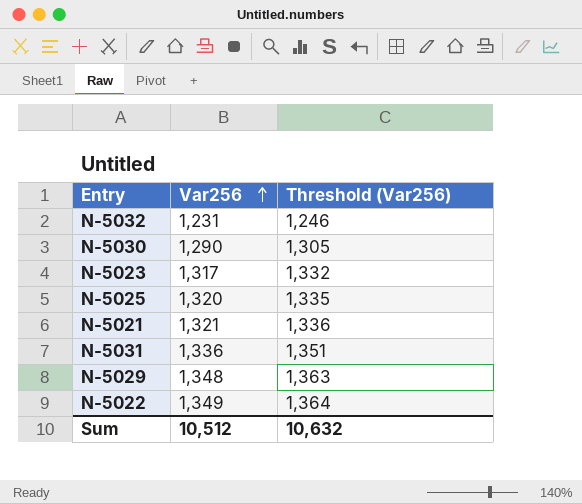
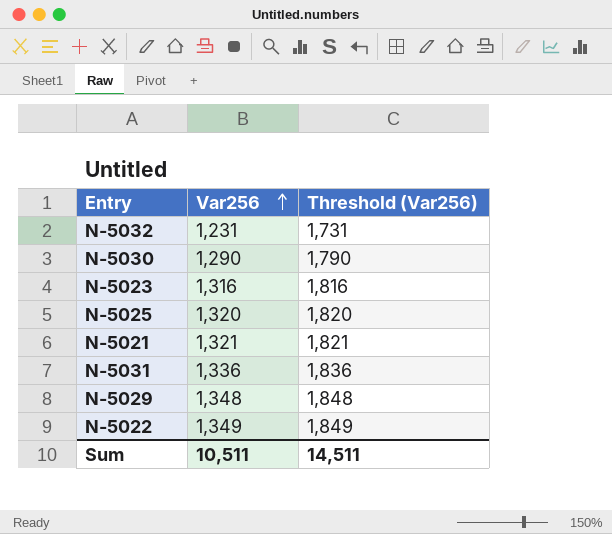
column Threshold (Var256) | formula: [Var256] + 15 -> [Var256] + 500
N-5023 | Var256: 1,317 -> 1,316
Sum | Var256: 10,512 -> 10,511
Sum | Threshold (Var256): 10,632 -> 14,511

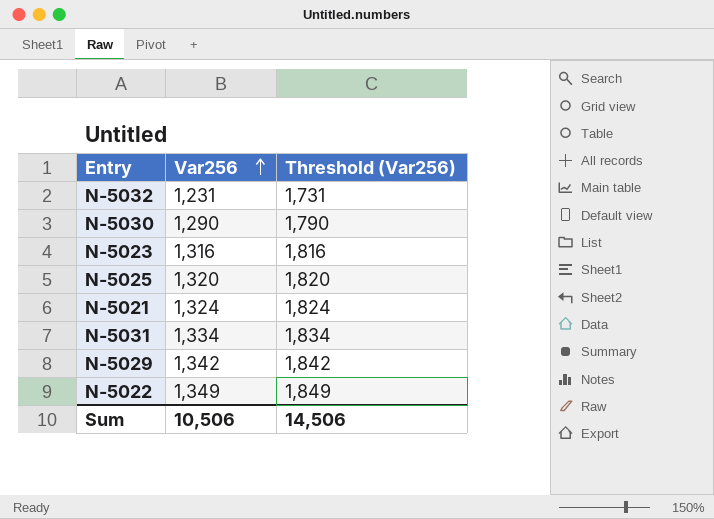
N-5021 | Var256: 1,321 -> 1,324
N-5021 | Threshold (Var256): 1,821 -> 1,824
N-5031 | Var256: 1,336 -> 1,334
N-5031 | Threshold (Var256): 1,836 -> 1,834
N-5029 | Var256: 1,348 -> 1,342
N-5029 | Threshold (Var256): 1,848 -> 1,842
Sum | Var256: 10,511 -> 10,506
Sum | Threshold (Var256): 14,511 -> 14,506

